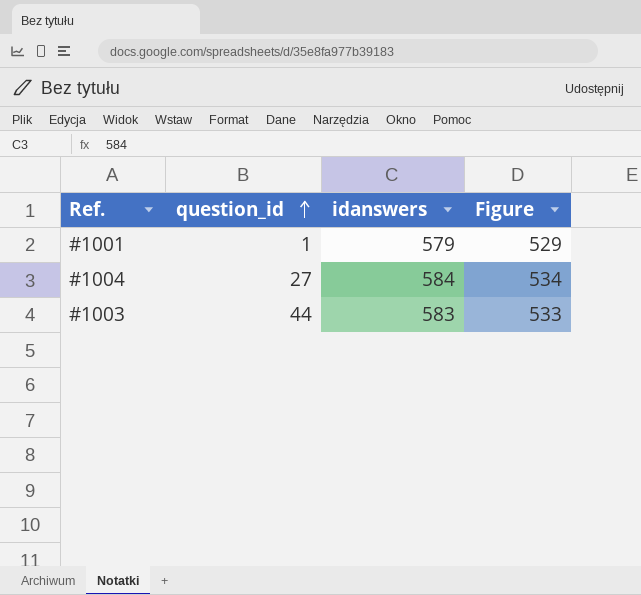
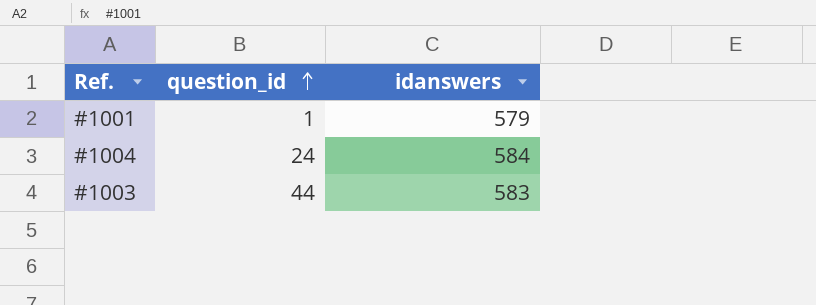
column Figure | formula: [idanswers] - 50 -> none
#1004 | question_id: 27 -> 24

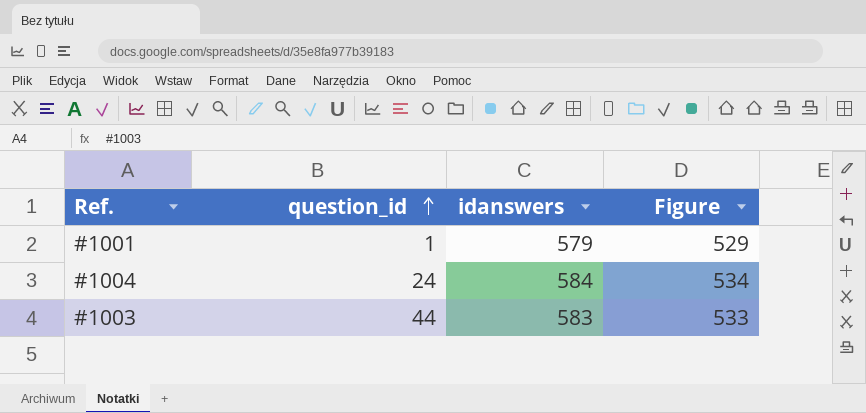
column Figure | formula: none -> [idanswers] - 50

